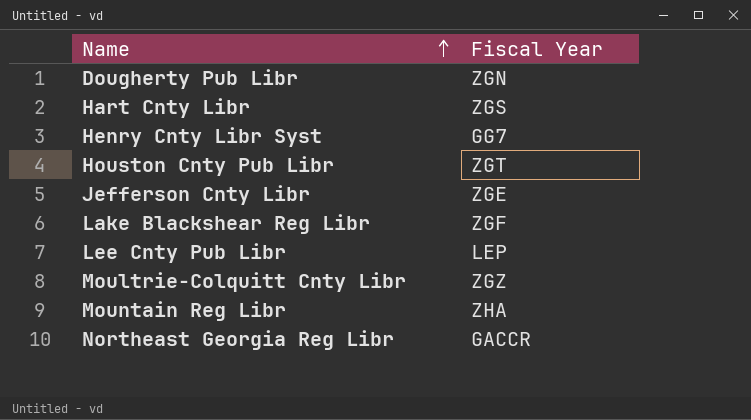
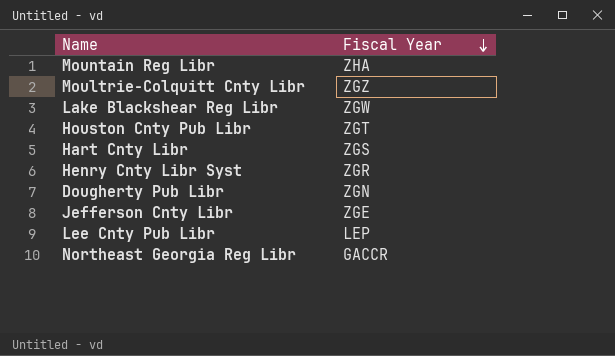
row order: Name ascending -> Fiscal Year descending
Lake Blackshear Reg Libr | Fiscal Year: ZGF -> ZGW
Henry Cnty Libr Syst | Fiscal Year: GG7 -> ZGR

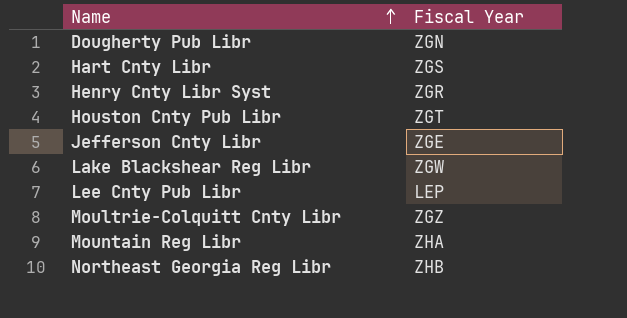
row order: Fiscal Year descending -> Name ascending
Northeast Georgia Reg Libr | Fiscal Year: GACCR -> ZHB

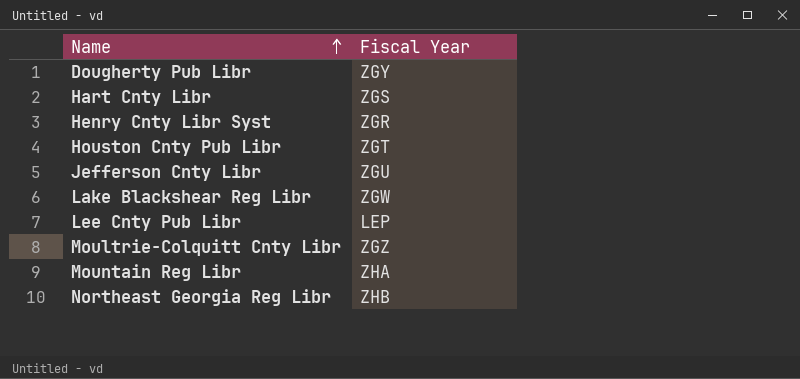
Dougherty Pub Libr | Fiscal Year: ZGN -> ZGY
Jefferson Cnty Libr | Fiscal Year: ZGE -> ZGU

